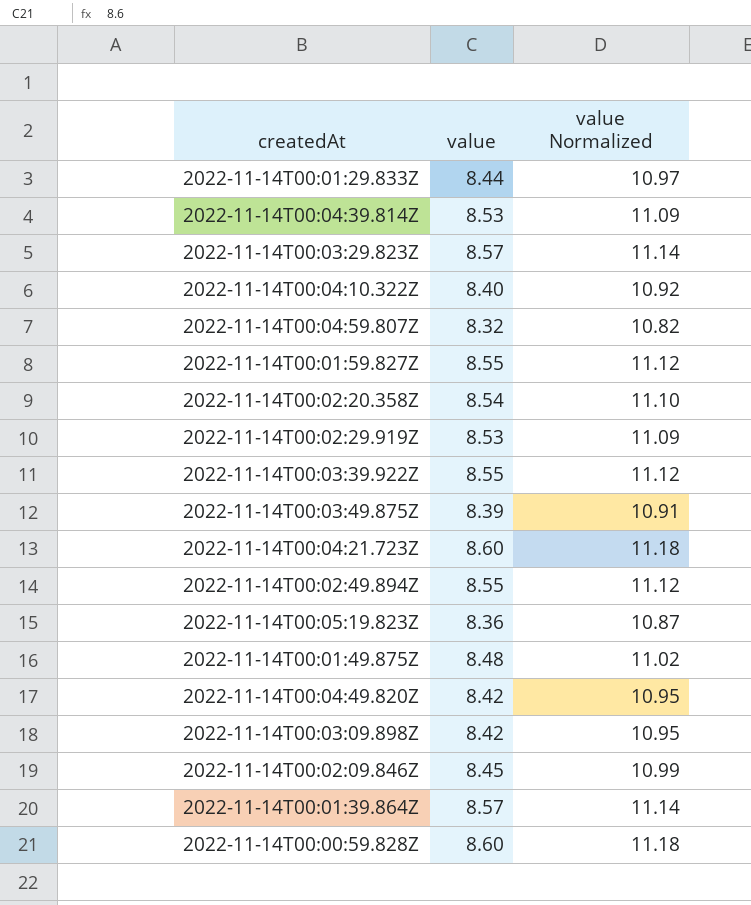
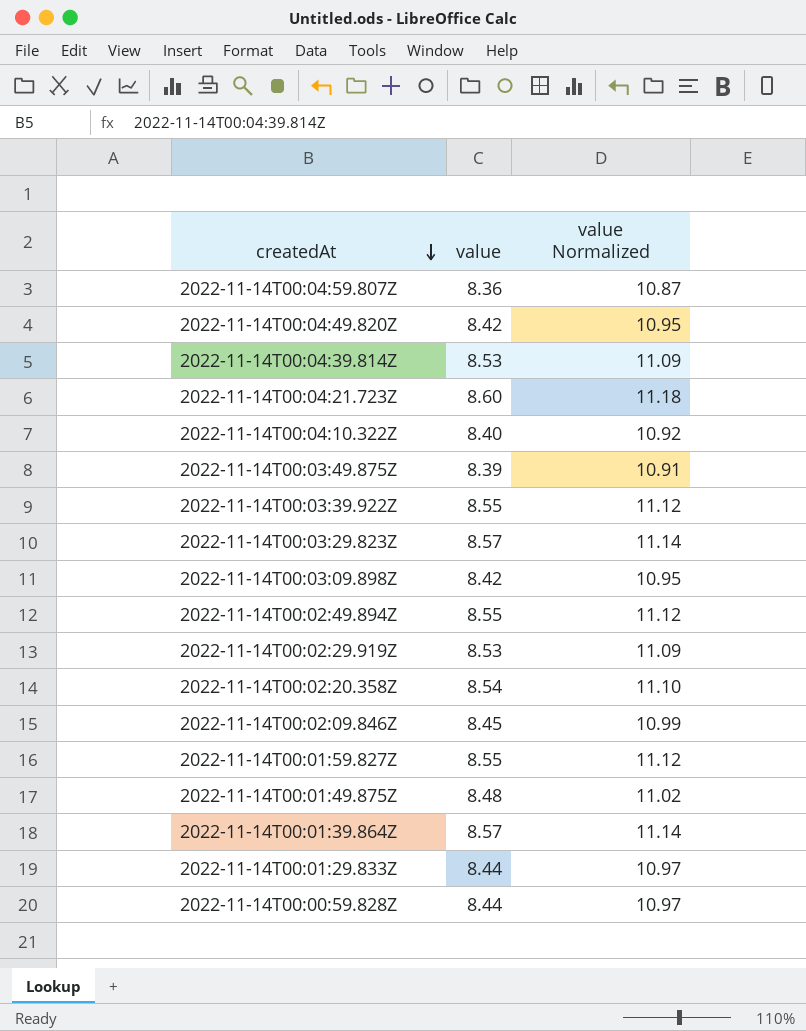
row order: none -> createdAt descending
row 2022-11-14T00:05:19.823Z: 8.36 | 10.87 -> none
2022-11-14T00:04:59.807Z | value: 8.32 -> 8.36
2022-11-14T00:04:59.807Z | value Normalized: 10.82 -> 10.87
2022-11-14T00:00:59.828Z | value: 8.60 -> 8.44
2022-11-14T00:00:59.828Z | value Normalized: 11.18 -> 10.97

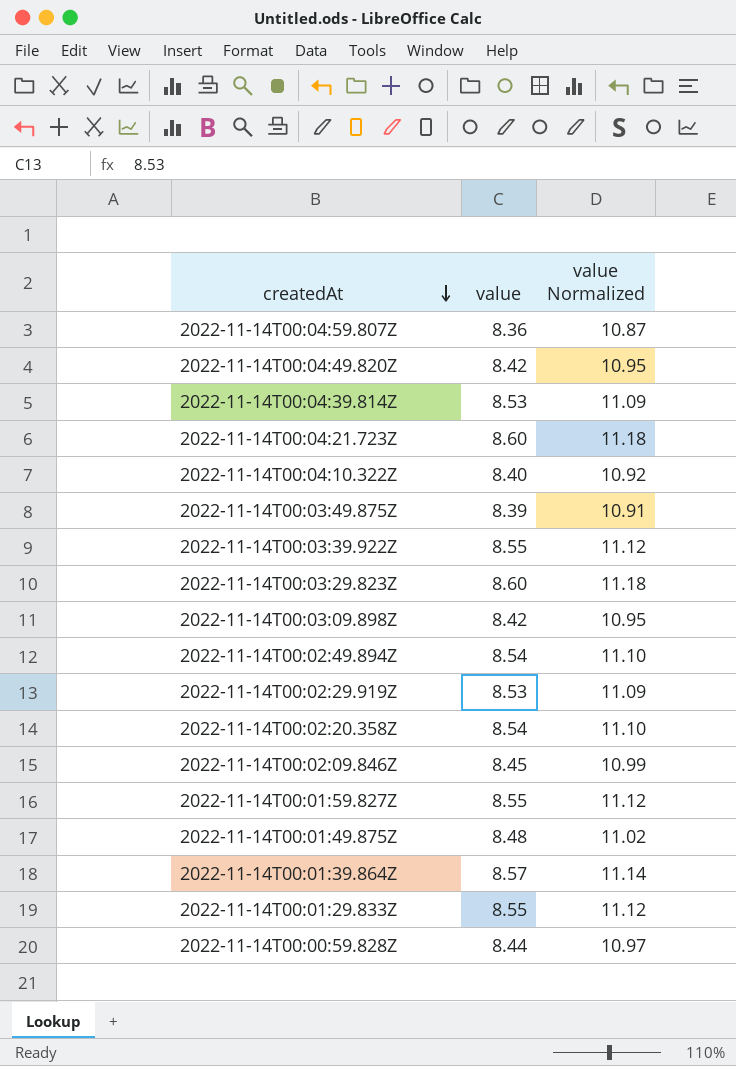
2022-11-14T00:03:29.823Z | value: 8.57 -> 8.60
2022-11-14T00:03:29.823Z | value Normalized: 11.14 -> 11.18
2022-11-14T00:02:49.894Z | value: 8.55 -> 8.54
2022-11-14T00:02:49.894Z | value Normalized: 11.12 -> 11.10
2022-11-14T00:01:29.833Z | value: 8.44 -> 8.55
2022-11-14T00:01:29.833Z | value Normalized: 10.97 -> 11.12

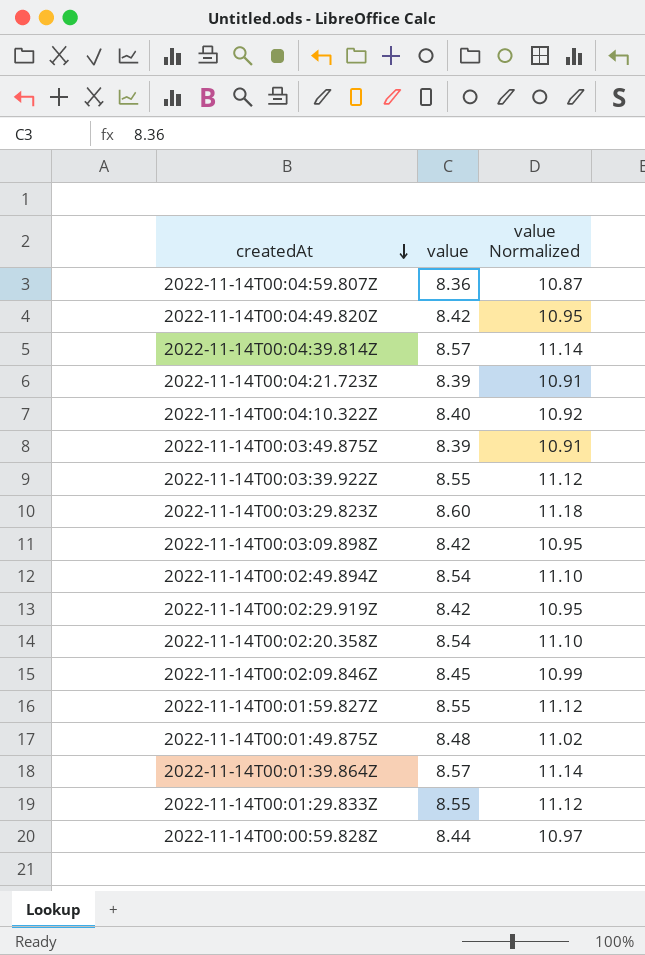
2022-11-14T00:04:39.814Z | value: 8.53 -> 8.57
2022-11-14T00:04:39.814Z | value Normalized: 11.09 -> 11.14
2022-11-14T00:04:21.723Z | value: 8.60 -> 8.39
2022-11-14T00:04:21.723Z | value Normalized: 11.18 -> 10.91
2022-11-14T00:02:29.919Z | value: 8.53 -> 8.42
2022-11-14T00:02:29.919Z | value Normalized: 11.09 -> 10.95

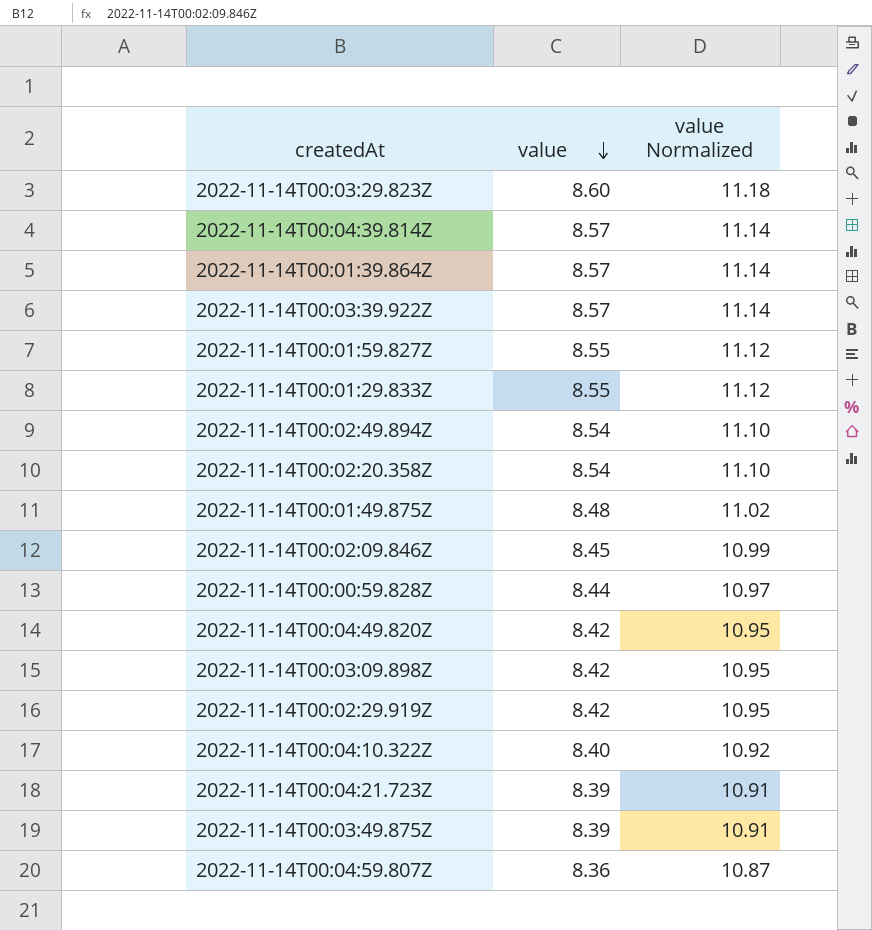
row order: createdAt descending -> value descending
2022-11-14T00:03:39.922Z | value: 8.55 -> 8.57
2022-11-14T00:03:39.922Z | value Normalized: 11.12 -> 11.14

